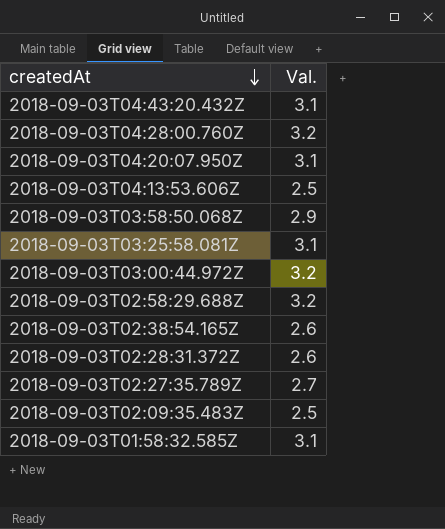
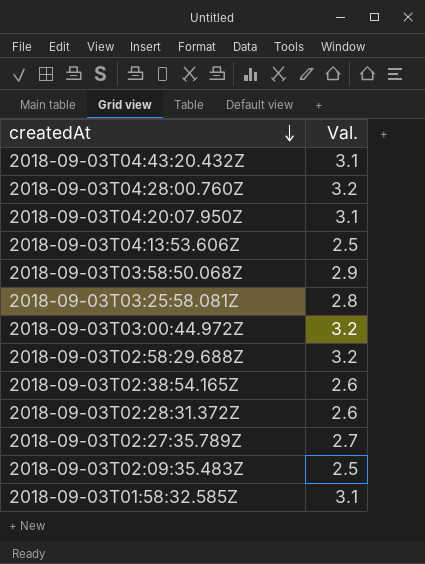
2018-09-03T03:25:58.081Z | Val.: 3.1 -> 2.8

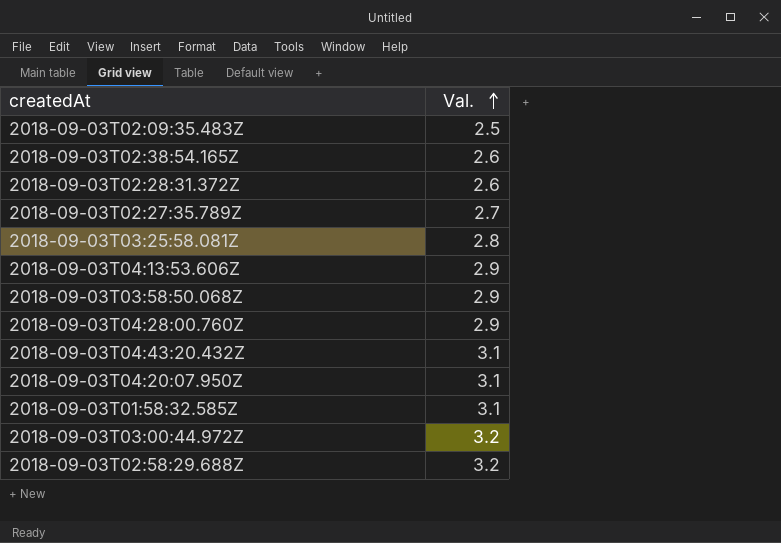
row order: createdAt descending -> Val. ascending
2018-09-03T04:13:53.606Z | Val.: 2.5 -> 2.9
2018-09-03T04:28:00.760Z | Val.: 3.2 -> 2.9

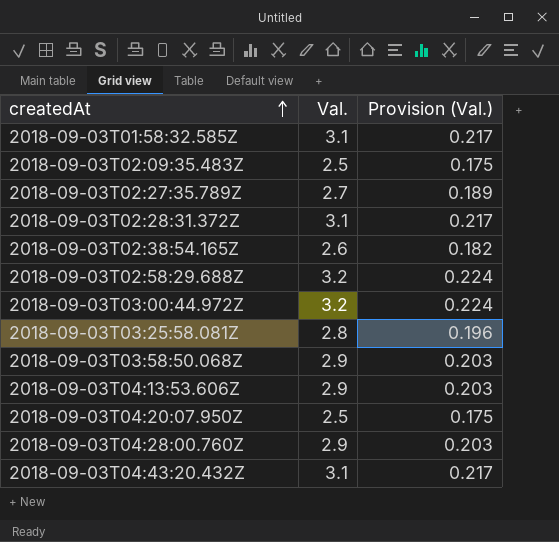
row order: Val. ascending -> createdAt ascending
column Provision (Val.) | formula: none -> [Val.] * 0.07
2018-09-03T02:28:31.372Z | Val.: 2.6 -> 3.1
2018-09-03T04:20:07.950Z | Val.: 3.1 -> 2.5

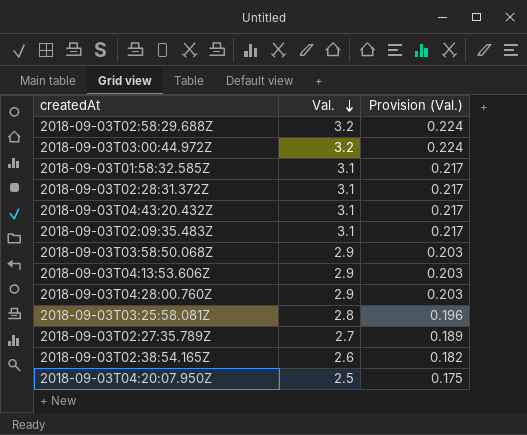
row order: createdAt ascending -> Val. descending
2018-09-03T02:09:35.483Z | Val.: 2.5 -> 3.1
2018-09-03T02:09:35.483Z | Provision (Val.): 0.175 -> 0.217

